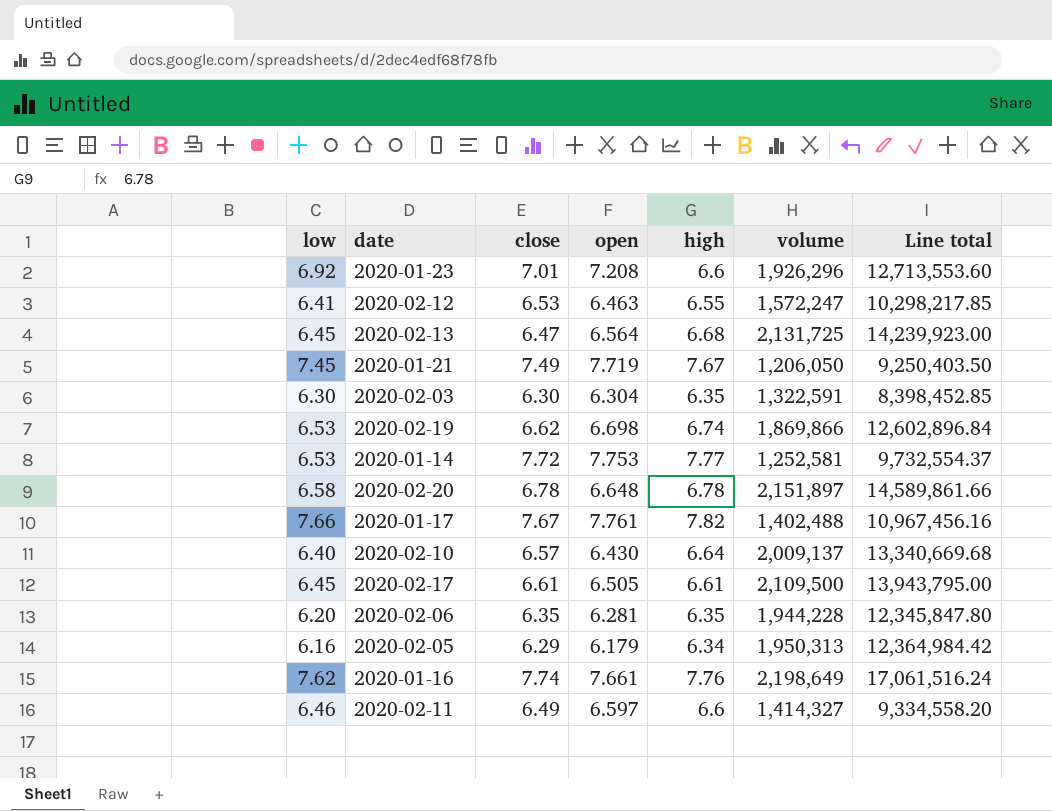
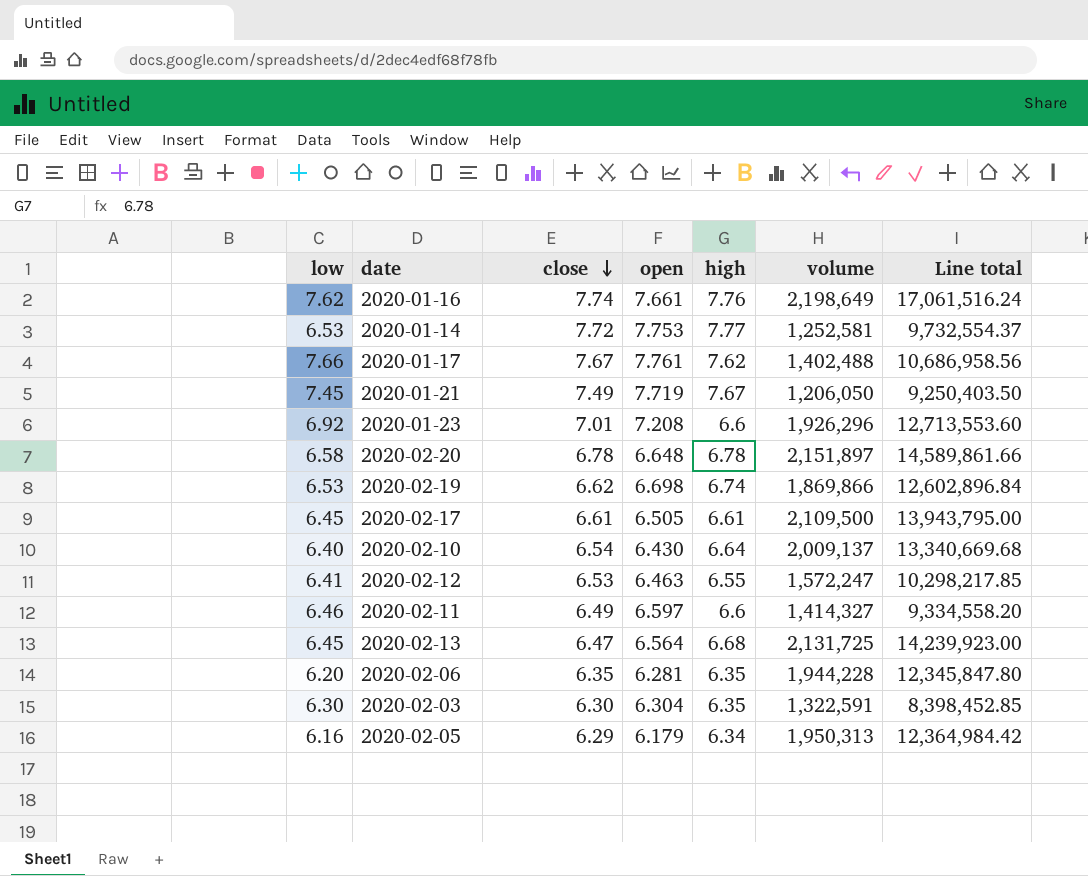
row order: none -> close descending
2020-01-17 | high: 7.82 -> 7.62
2020-01-17 | Line total: 10,967,456.16 -> 10,686,958.56
2020-02-10 | close: 6.57 -> 6.54

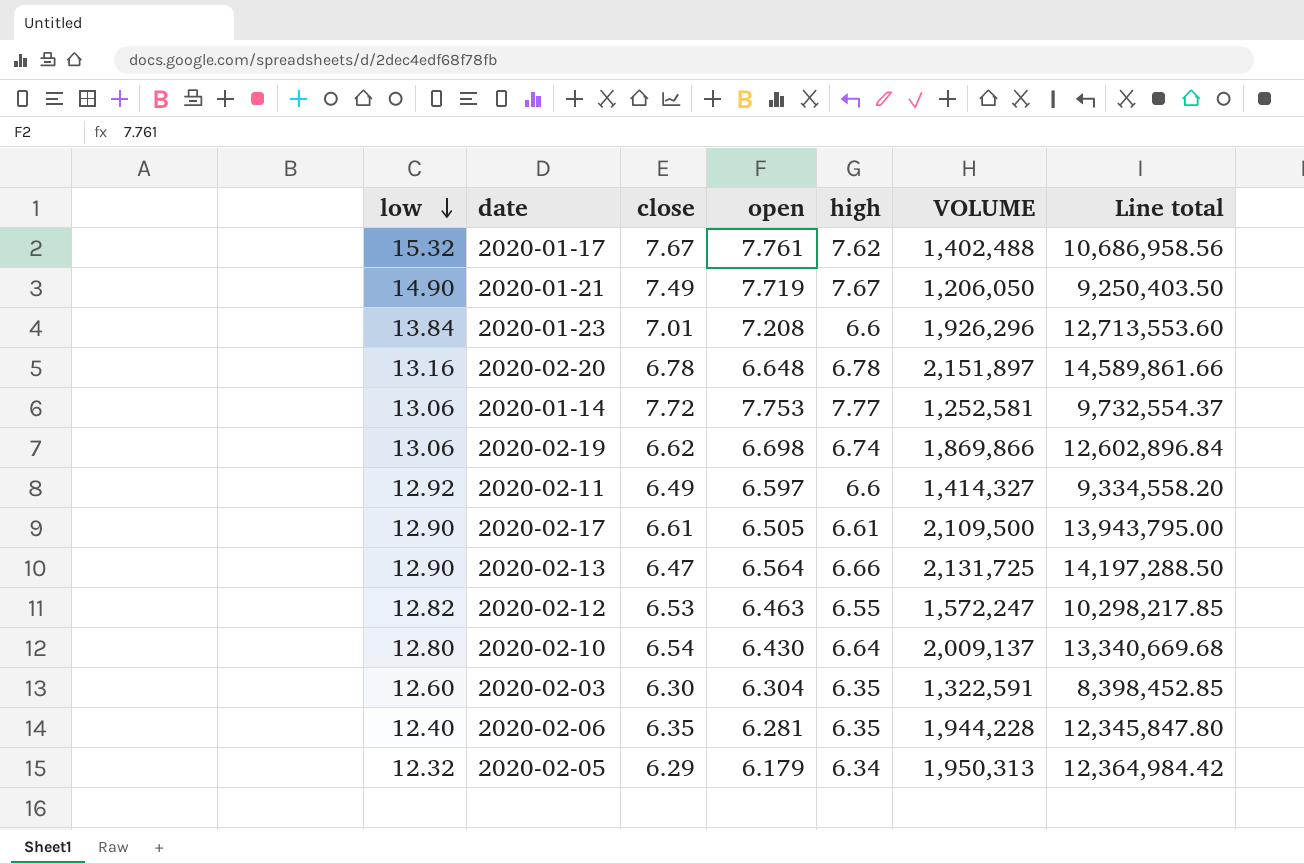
row order: close descending -> low descending
column name: volume -> VOLUME
row 2020-01-16: 7.62 | 7.74 | 7.661 | 7.76 | 2,198,649 | 17,061,516.24 -> none
2020-01-17 | low: 7.66 -> 15.32
2020-01-21 | low: 7.45 -> 14.90
2020-01-23 | low: 6.92 -> 13.84
2020-02-20 | low: 6.58 -> 13.16
2020-01-14 | low: 6.53 -> 13.06
2020-02-19 | low: 6.53 -> 13.06
2020-02-11 | low: 6.46 -> 12.92
2020-02-17 | low: 6.45 -> 12.90
2020-02-13 | low: 6.45 -> 12.90
2020-02-13 | high: 6.68 -> 6.66
2020-02-13 | Line total: 14,239,923.00 -> 14,197,288.50
2020-02-12 | low: 6.41 -> 12.82
2020-02-10 | low: 6.40 -> 12.80
2020-02-03 | low: 6.30 -> 12.60
2020-02-06 | low: 6.20 -> 12.40
2020-02-05 | low: 6.16 -> 12.32

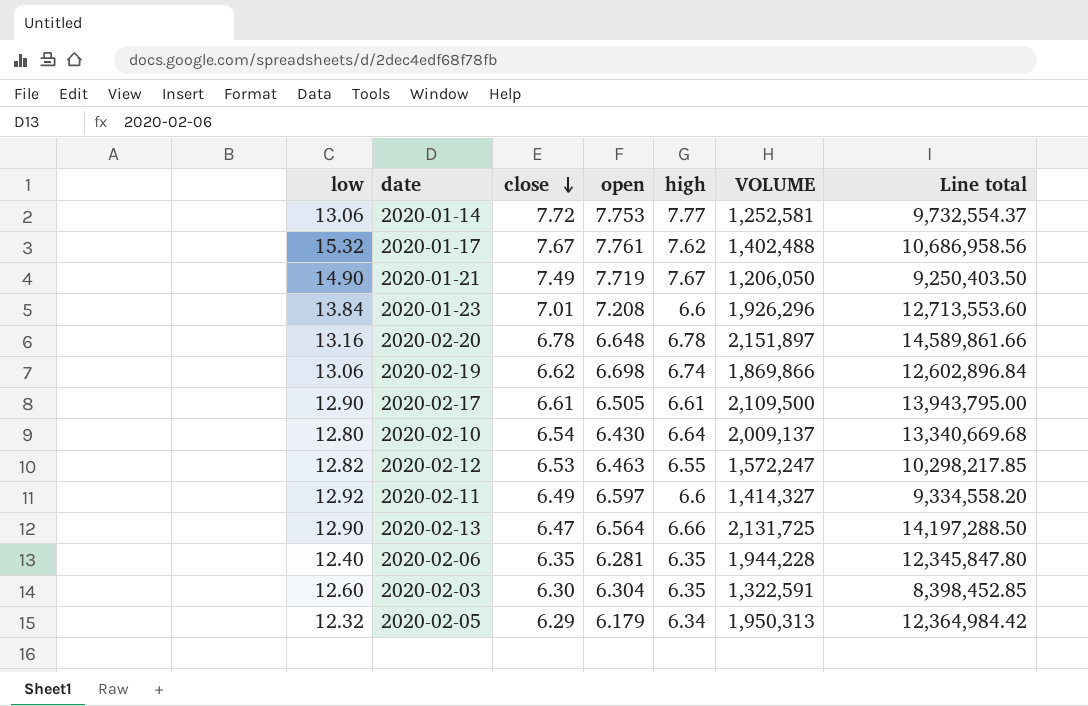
row order: low descending -> close descending

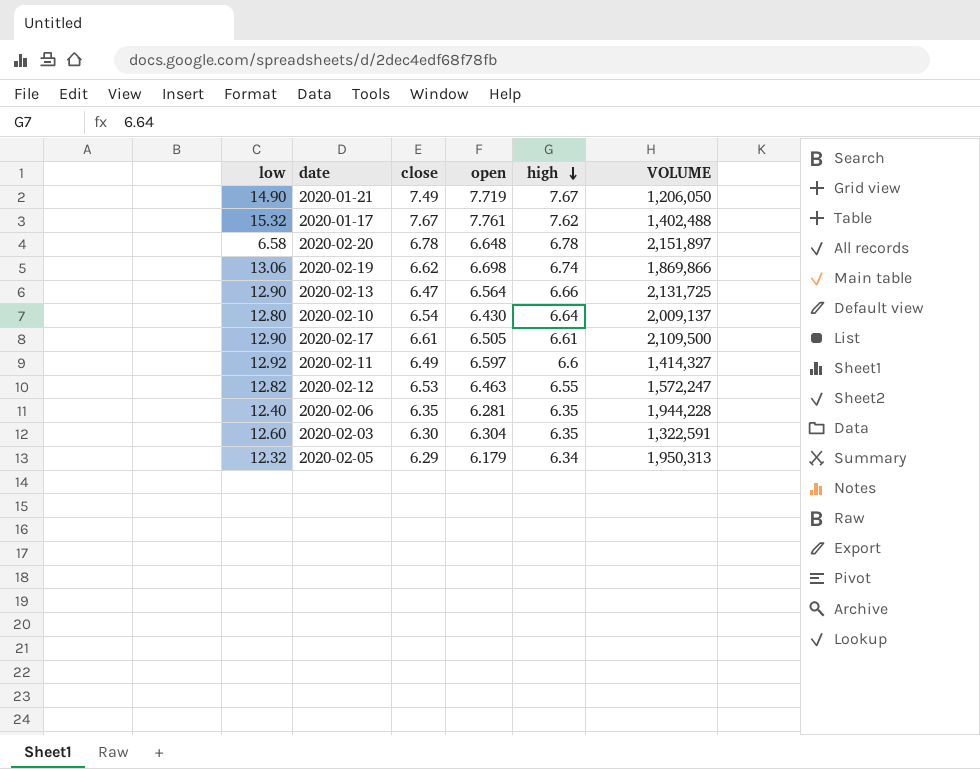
row order: close descending -> high descending
column Line total | formula: [high] * [VOLUME] -> none
row 2020-01-14: 13.06 | 7.72 | 7.753 | 7.77 | 1,252,581 | 9,732,554.37 -> none
row 2020-01-23: 13.84 | 7.01 | 7.208 | 6.6 | 1,926,296 | 12,713,553.60 -> none
2020-02-20 | low: 13.16 -> 6.58

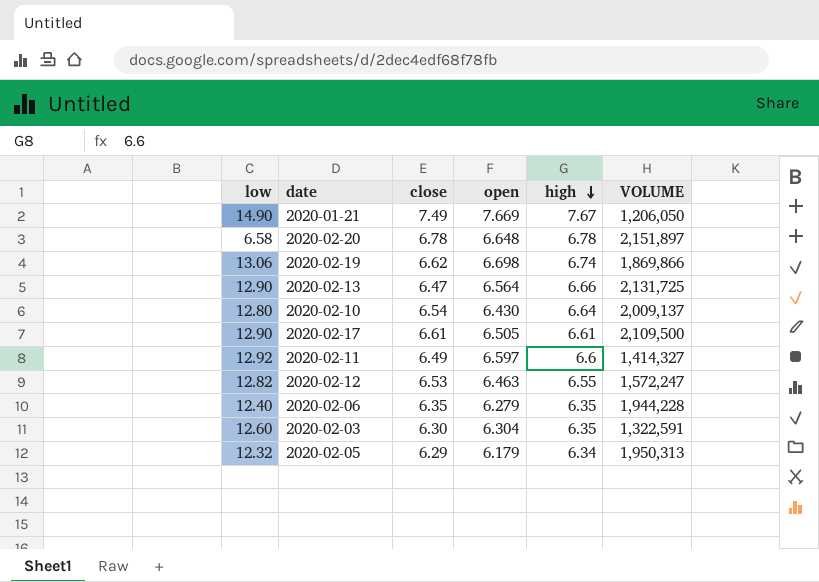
row 2020-01-17: 15.32 | 7.67 | 7.761 | 7.62 | 1,402,488 -> none
2020-01-21 | open: 7.719 -> 7.669
2020-02-06 | open: 6.281 -> 6.279

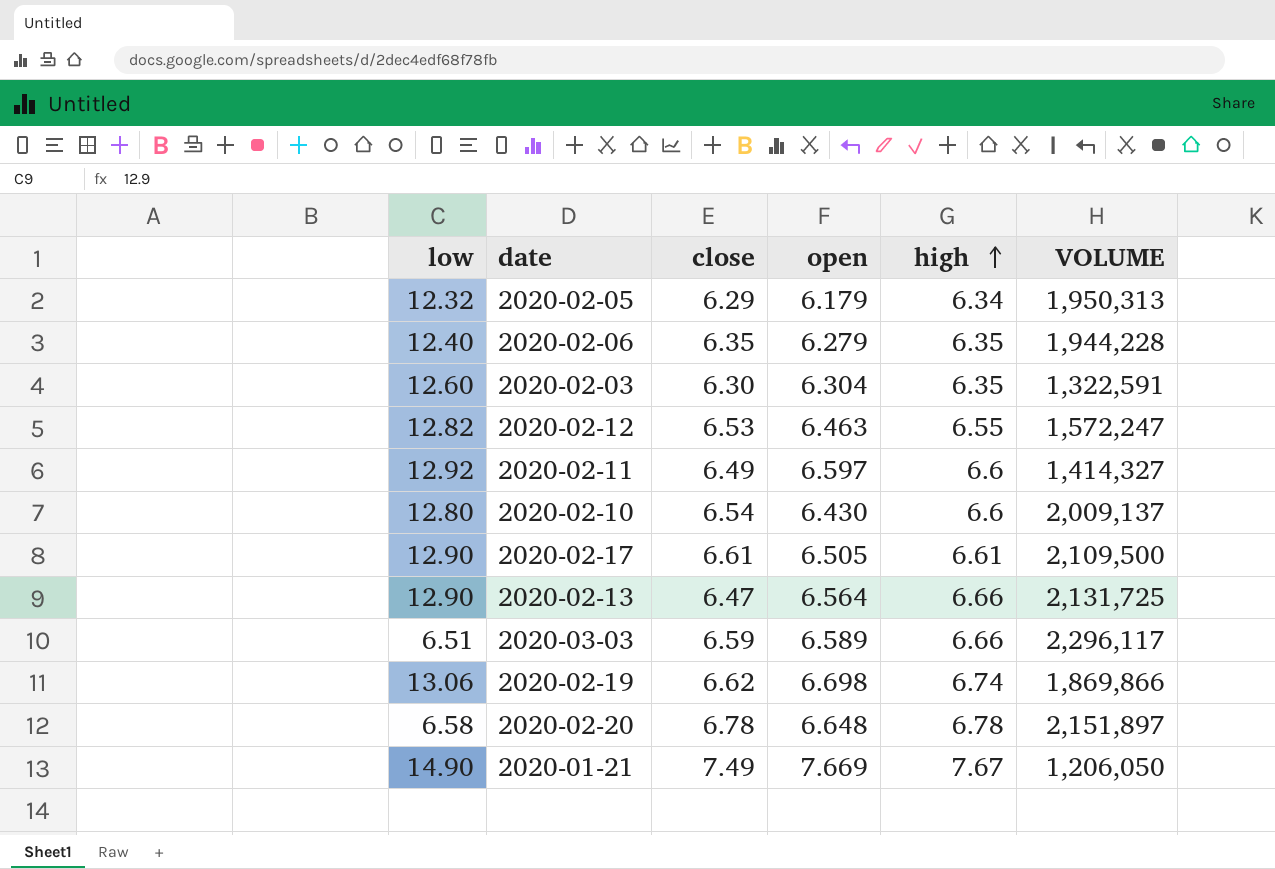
row order: high descending -> high ascending
2020-02-10 | high: 6.64 -> 6.6
row 2020-03-03: none -> 6.51 | 6.59 | 6.589 | 6.66 | 2,296,117

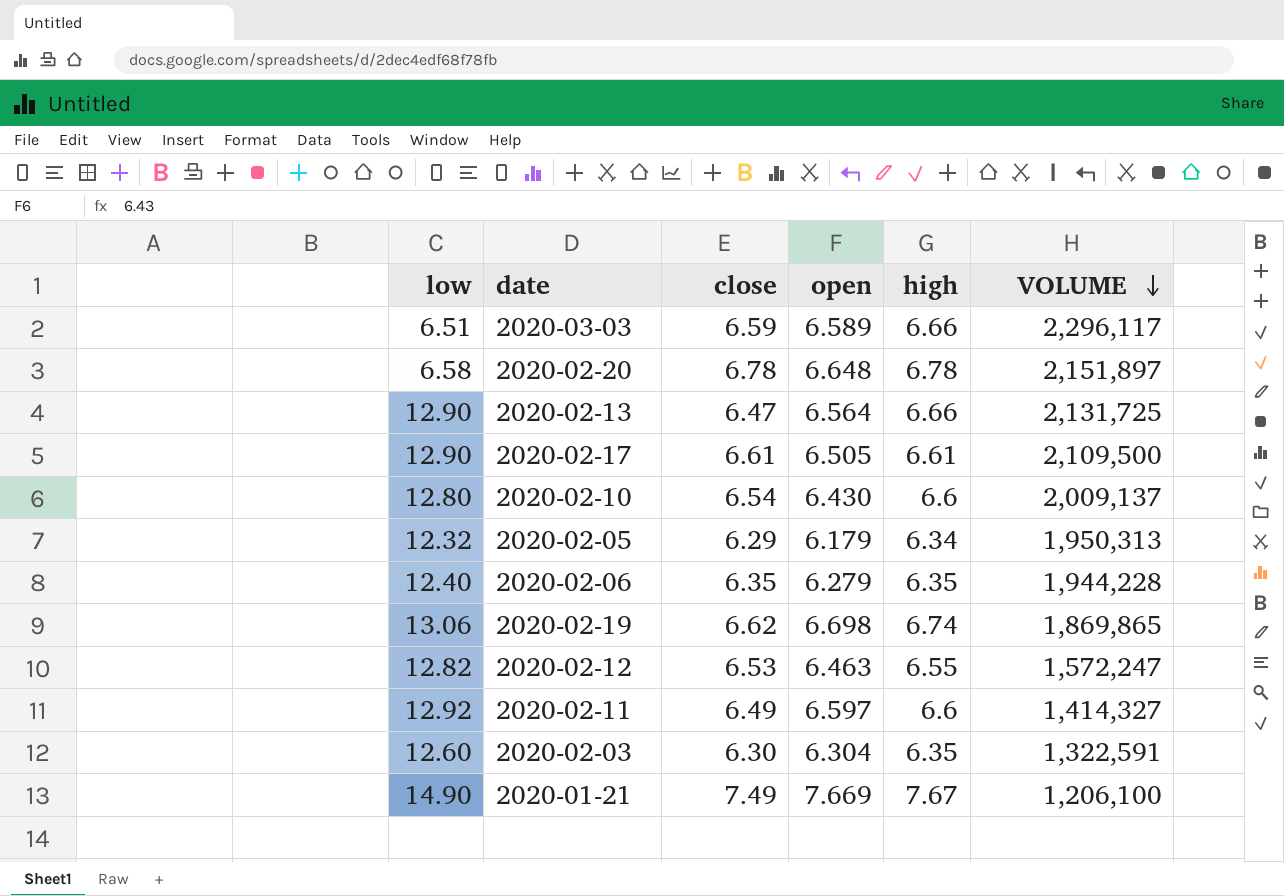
row order: high ascending -> VOLUME descending
2020-02-19 | VOLUME: 1,869,866 -> 1,869,865
2020-01-21 | VOLUME: 1,206,050 -> 1,206,100

